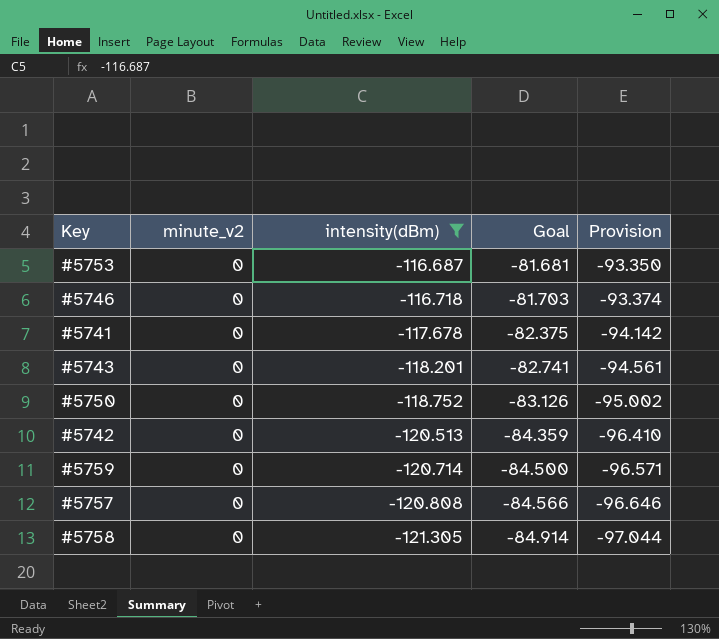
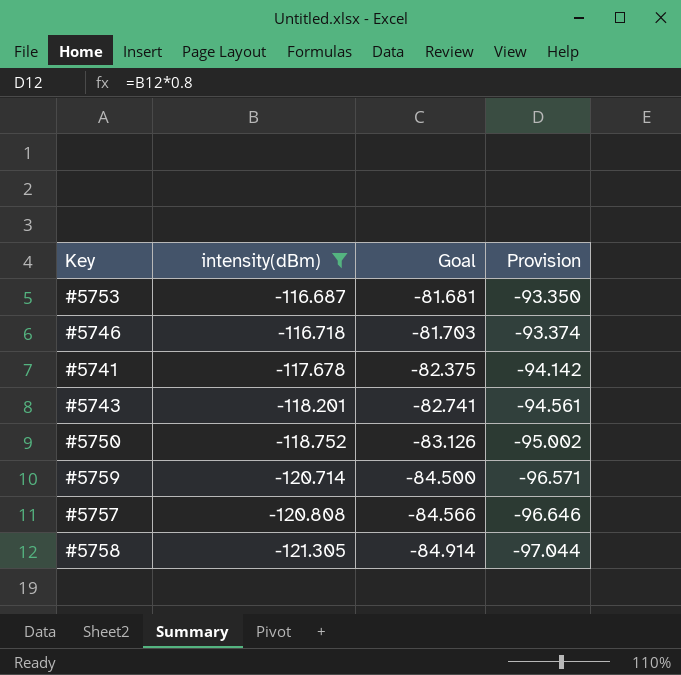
column minute_v2 | position: 2 -> none
row #5742: 0 | -120.513 | -84.359 | -96.410 -> none

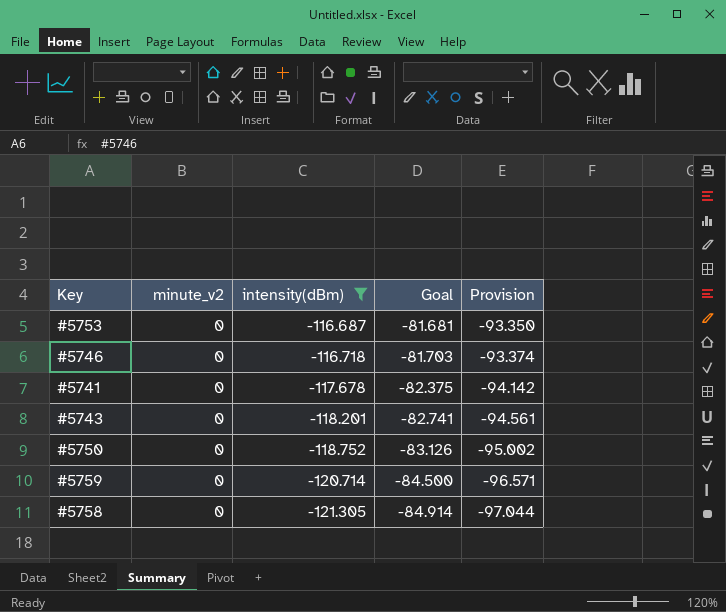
column minute_v2 | position: none -> 2
row #5757: -120.808 | -84.566 | -96.646 -> none

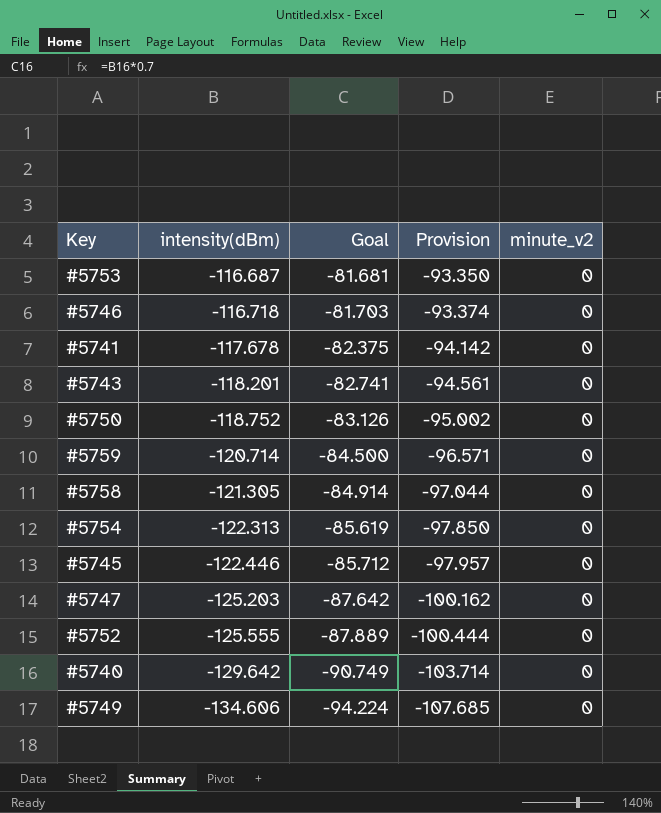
filter: intensity(dBm) >= -121.305 -> none
column minute_v2 | position: 2 -> 5

